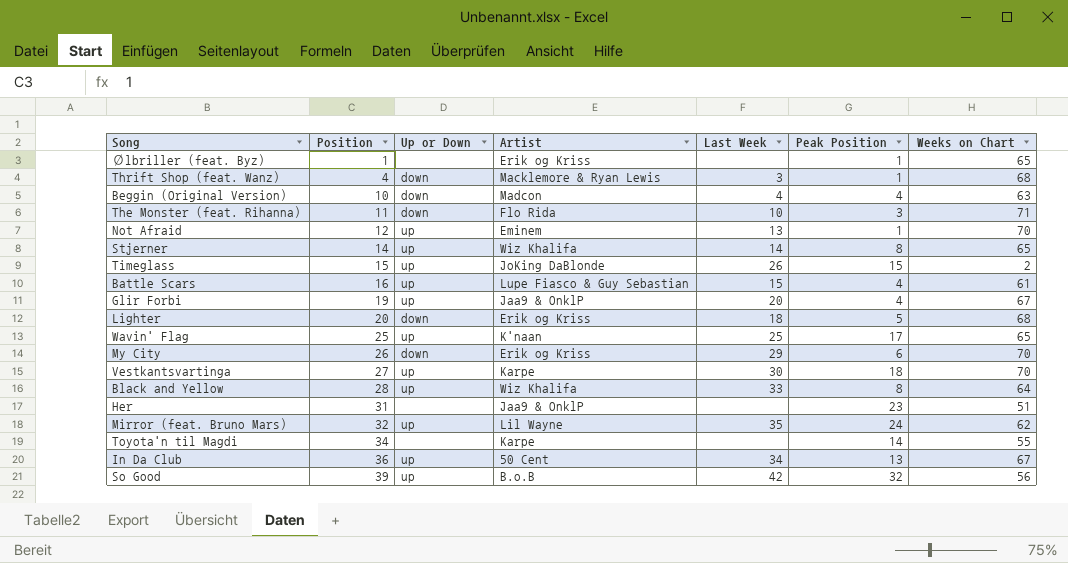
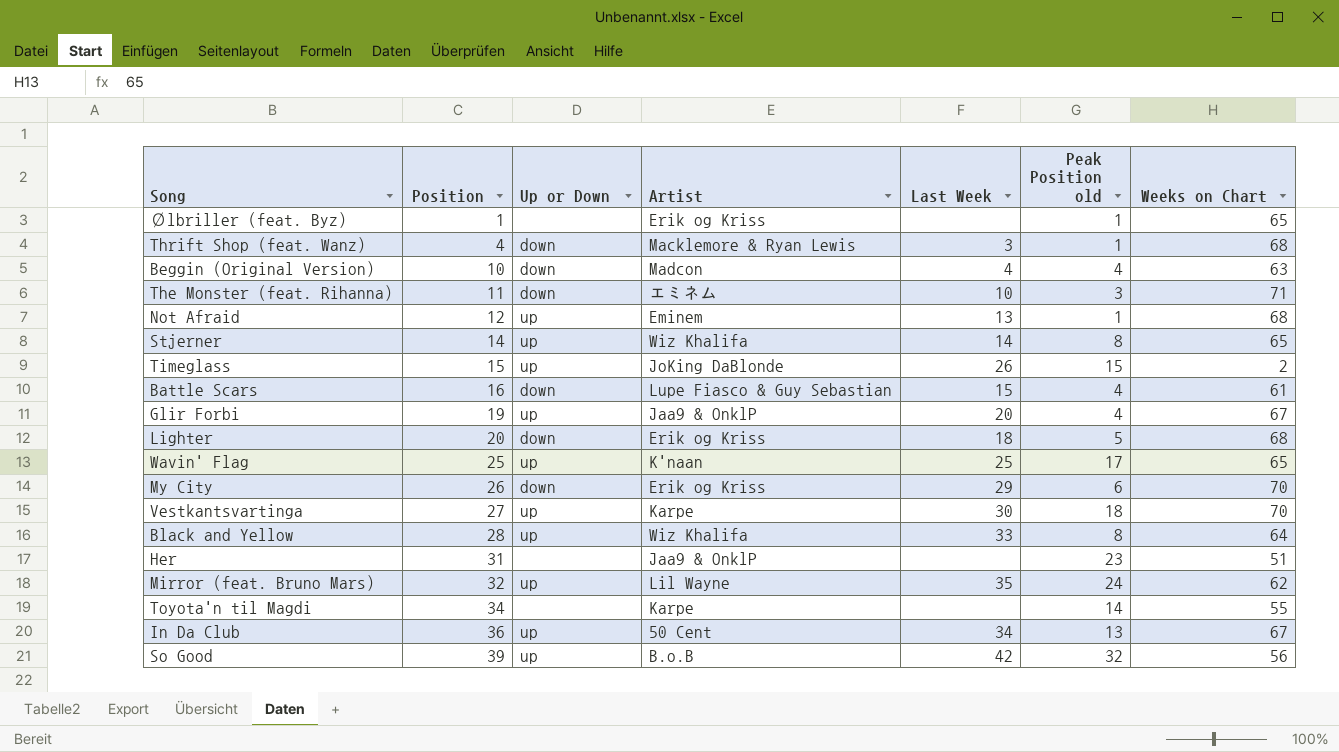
column name: Peak Position -> Peak Position old
The Monster (feat. Rihanna) | Artist: Flo Rida -> エミネム
Not Afraid | Weeks on Chart: 70 -> 68
Battle Scars | Up or Down: up -> down

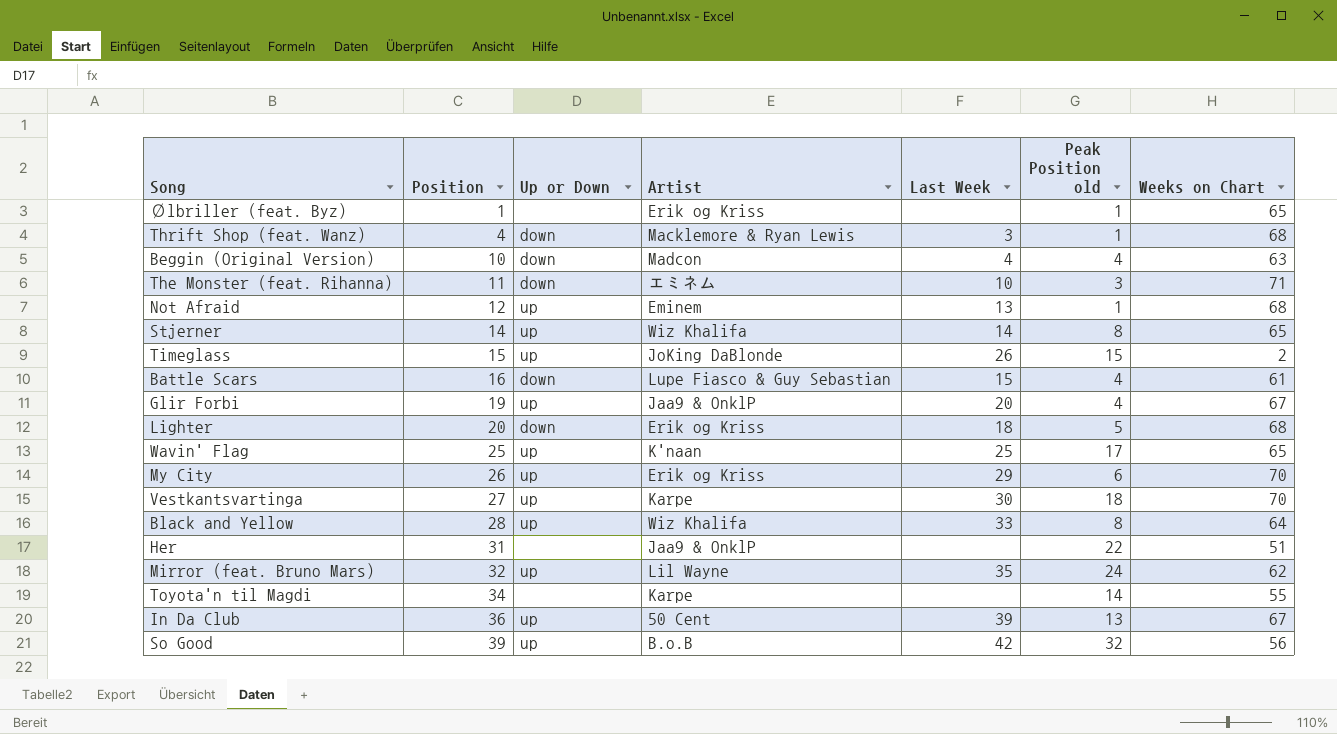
My City | Up or Down: down -> up
Her | Peak Position old: 23 -> 22
In Da Club | Last Week: 34 -> 39

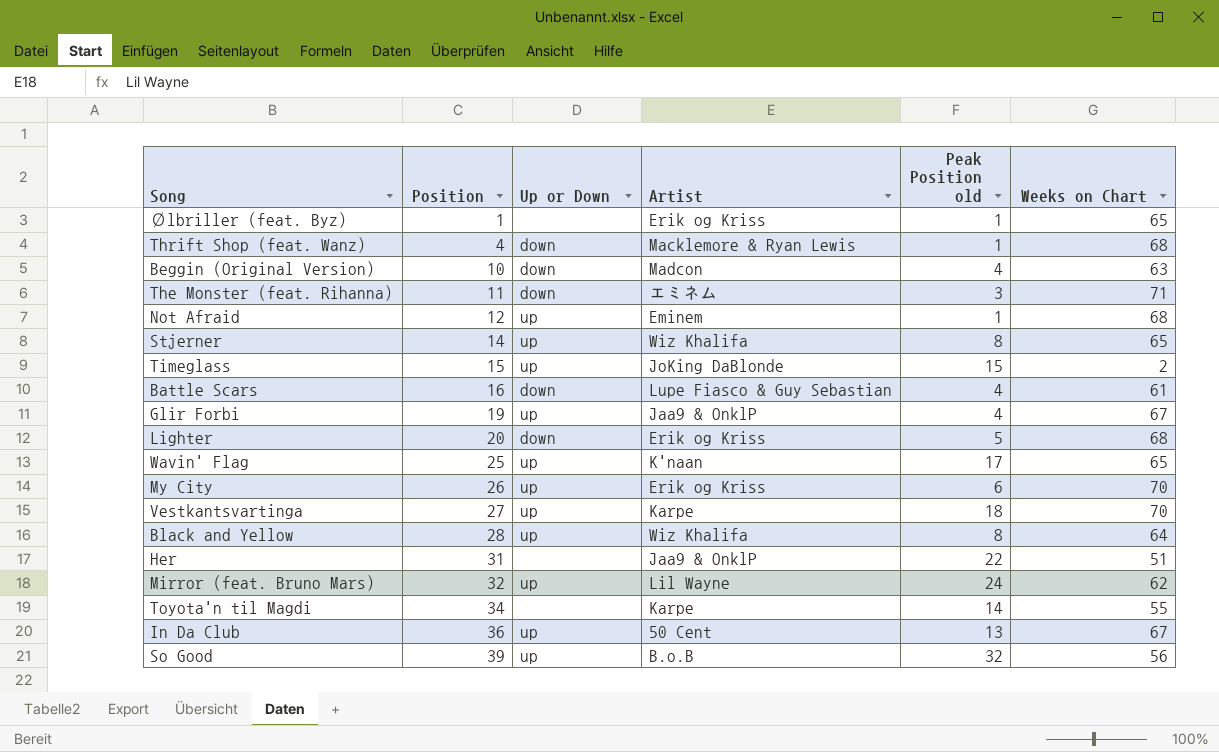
column Last Week | position: 5 -> none

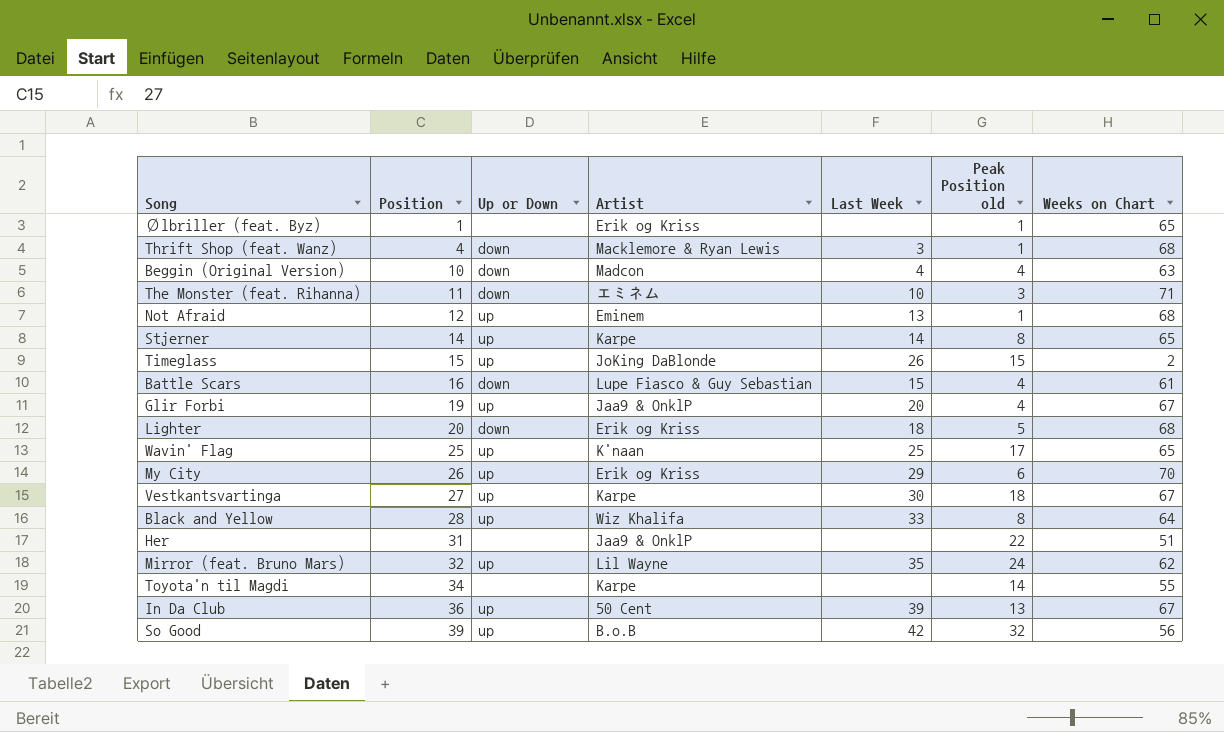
column Last Week | position: none -> 5
Stjerner | Artist: Wiz Khalifa -> Karpe
Vestkantsvartinga | Weeks on Chart: 70 -> 67

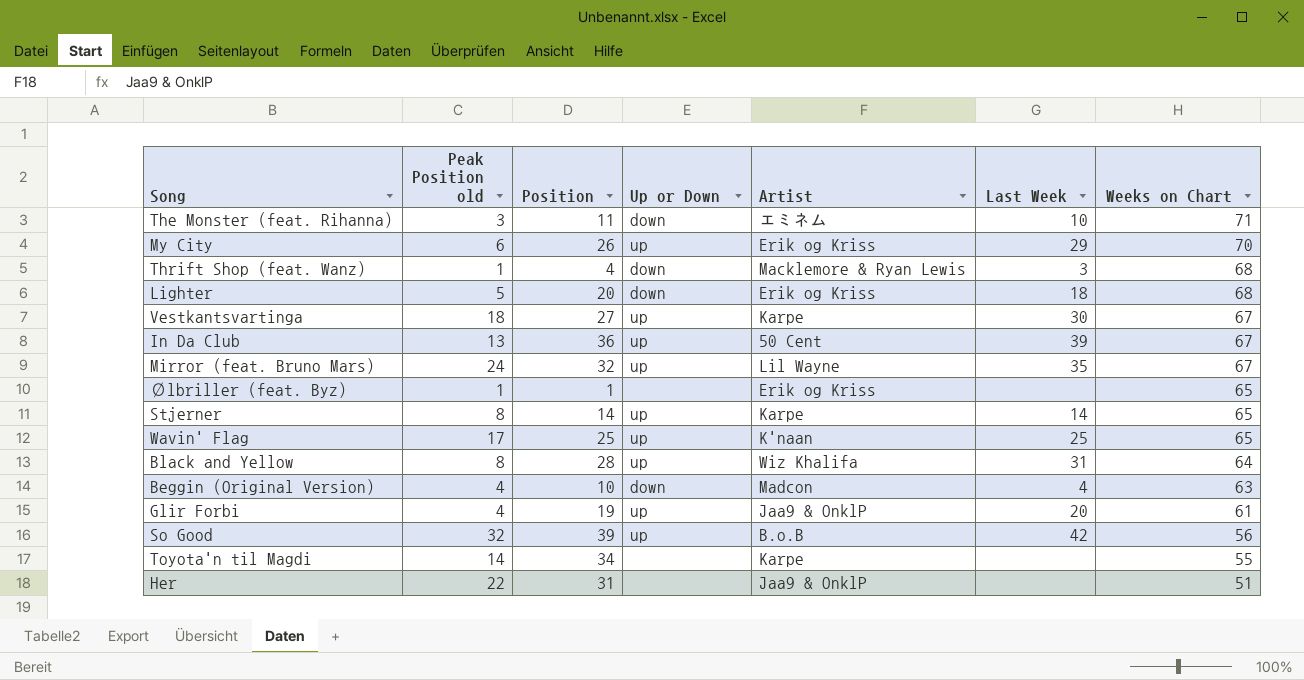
row order: Position ascending -> Weeks on Chart descending
column Peak Position old | position: 6 -> 2
row Not Afraid: 12 | up | Eminem | 13 | 1 | 68 -> none
row Timeglass: 15 | up | JoKing DaBlonde | 26 | 15 | 2 -> none
row Battle Scars: 16 | down | Lupe Fiasco & Guy Sebastian | 15 | 4 | 61 -> none
Mirror (feat. Bruno Mars) | Weeks on Chart: 62 -> 67
Black and Yellow | Last Week: 33 -> 31
Glir Forbi | Weeks on Chart: 67 -> 61

